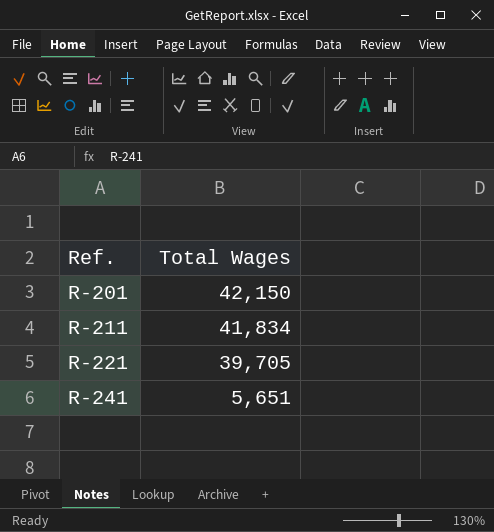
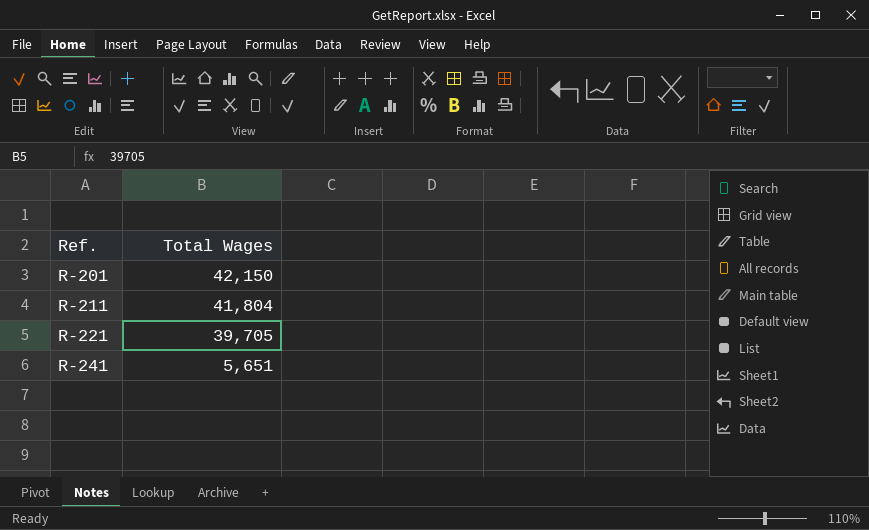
R-211 | Total Wages: 41,834 -> 41,804

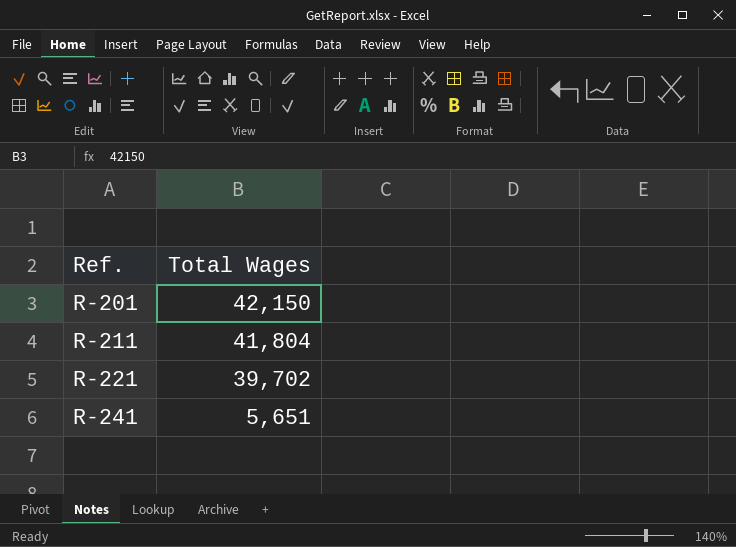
R-221 | Total Wages: 39,705 -> 39,702

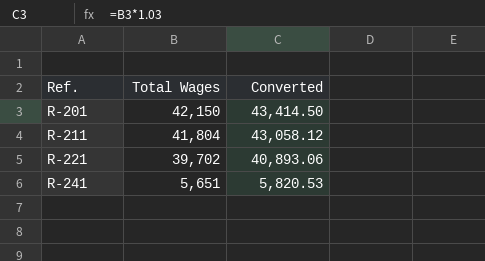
column Converted | formula: none -> [Total Wages] * 1.03

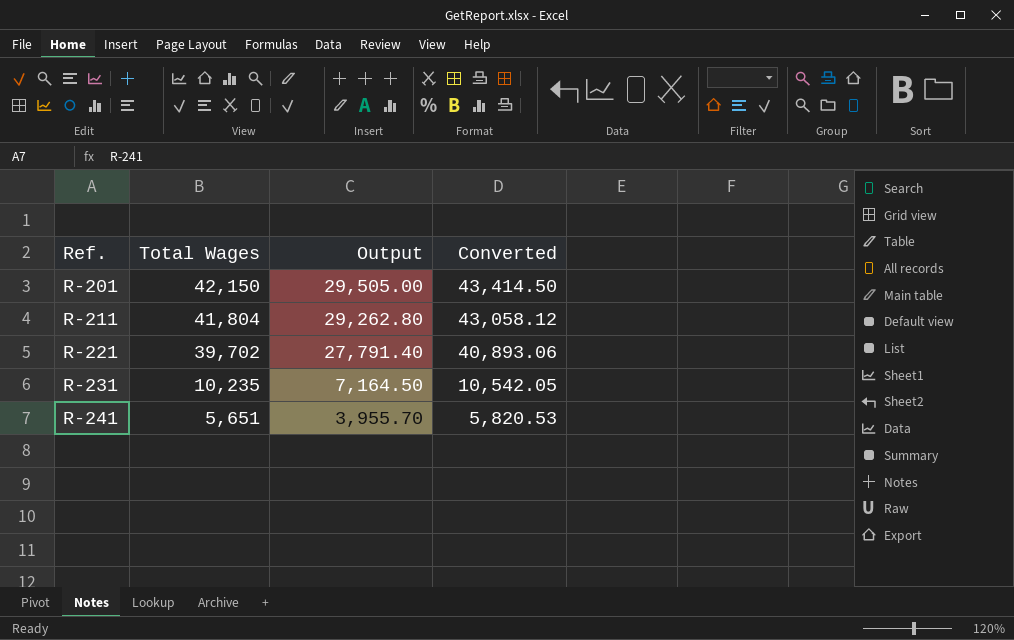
column Output | formula: none -> [Total Wages] * 0.7
row R-231: none -> 10,235 | 7,164.50 | 10,542.05

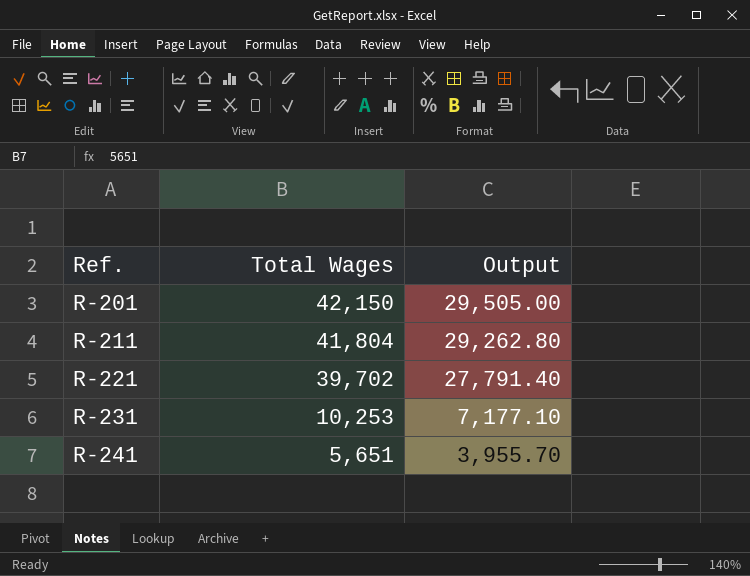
column Converted | formula: [Total Wages] * 1.03 -> none
R-231 | Total Wages: 10,235 -> 10,253
R-231 | Output: 7,164.50 -> 7,177.10

